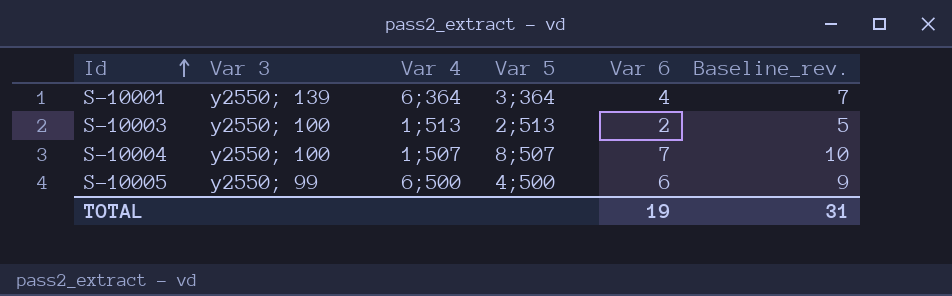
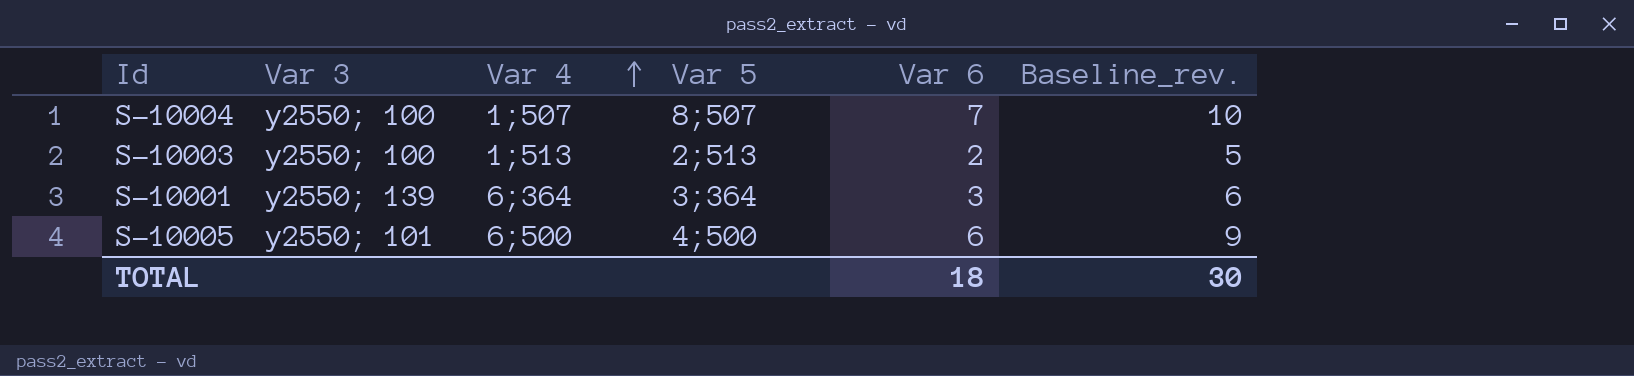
row order: Id ascending -> Var 4 ascending
S-10001 | Var 6: 4 -> 3
S-10001 | Baseline_rev.: 7 -> 6
S-10005 | Var 3: y2550; 99 -> y2550; 101
TOTAL | Var 6: 19 -> 18
TOTAL | Baseline_rev.: 31 -> 30

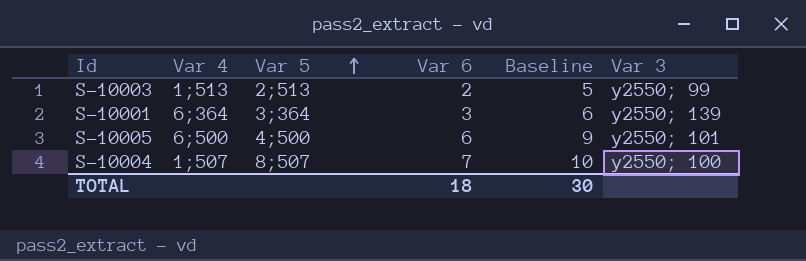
row order: Var 4 ascending -> Var 5 ascending
column name: Baseline_rev. -> Baseline
column Var 3 | position: 2 -> 6
S-10003 | Var 3: y2550; 100 -> y2550; 99

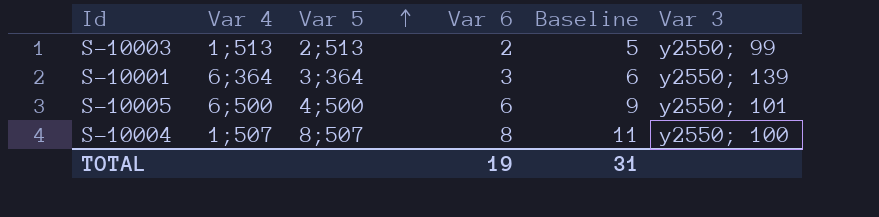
S-10004 | Var 6: 7 -> 8
S-10004 | Baseline: 10 -> 11
TOTAL | Var 6: 18 -> 19
TOTAL | Baseline: 30 -> 31

